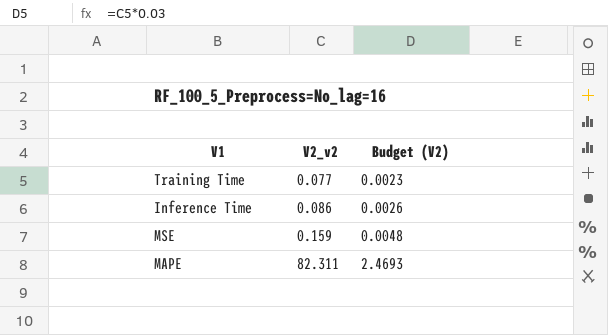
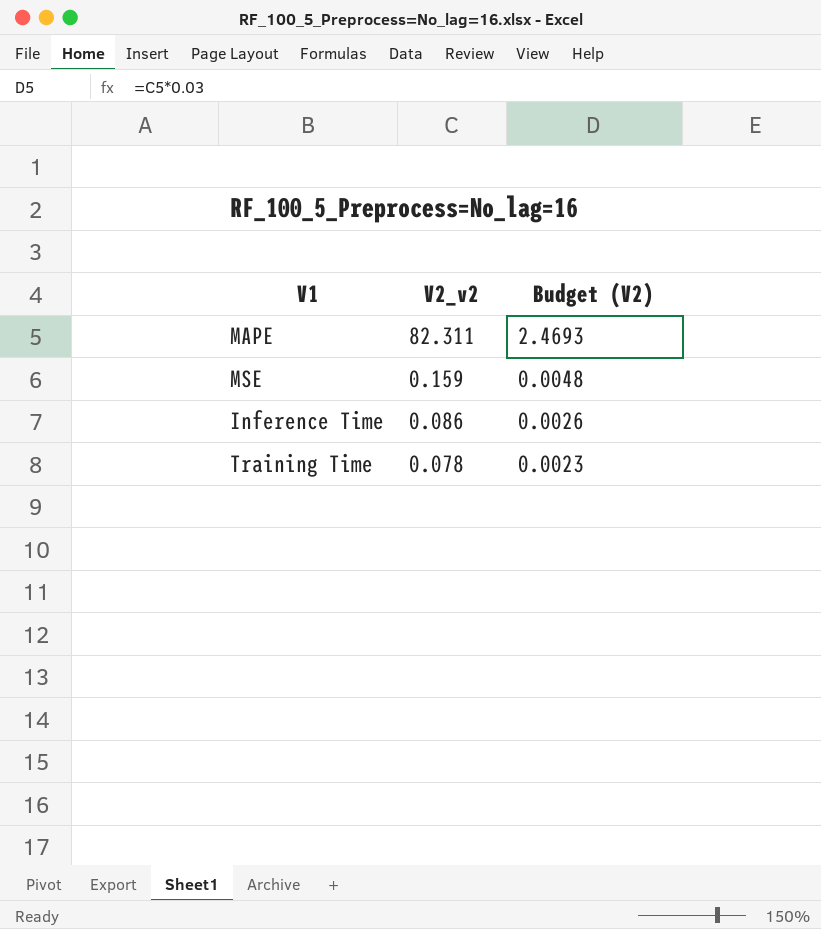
row order: V2_v2 ascending -> V2_v2 descending
Training Time | V2_v2: 0.077 -> 0.078

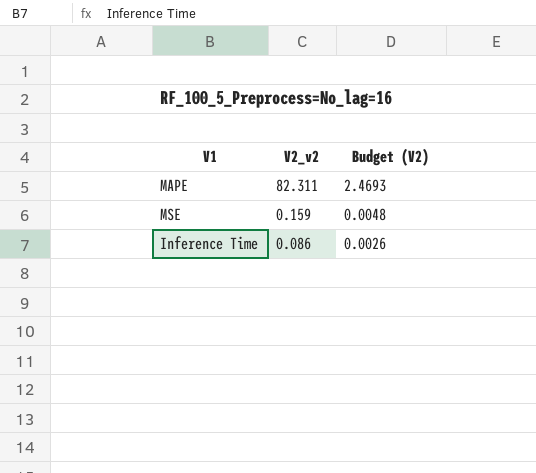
row Training Time: 0.078 | 0.0023 -> none

